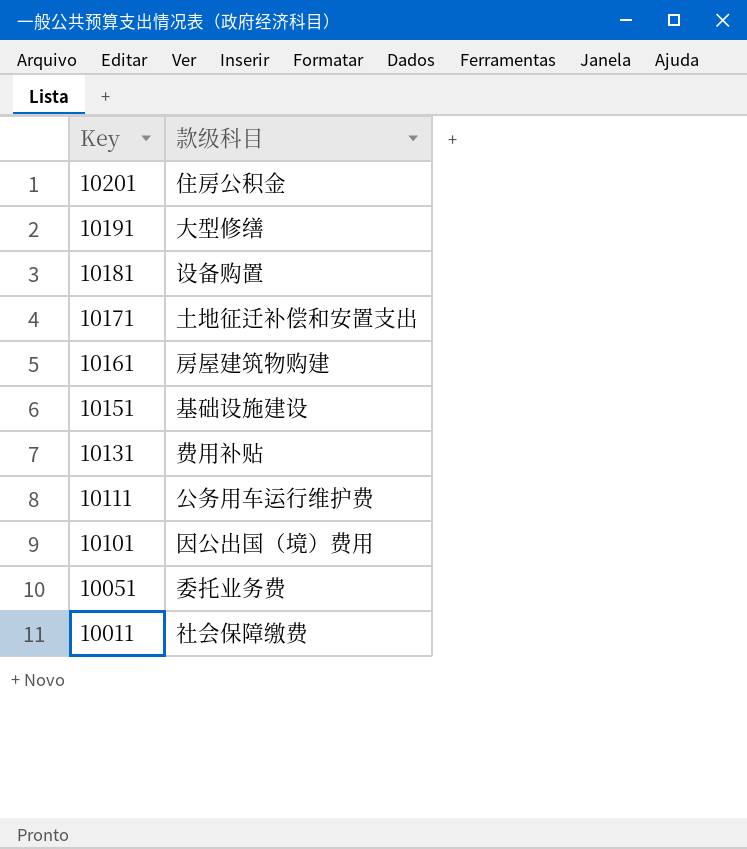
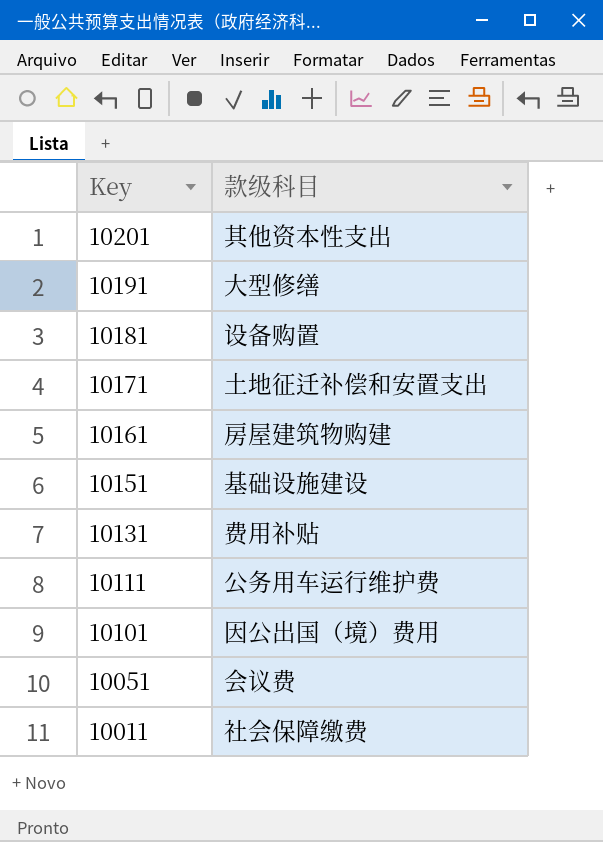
10201 | 款级科目: 住房公积金 -> 其他资本性支出
10051 | 款级科目: 委托业务费 -> 会议费

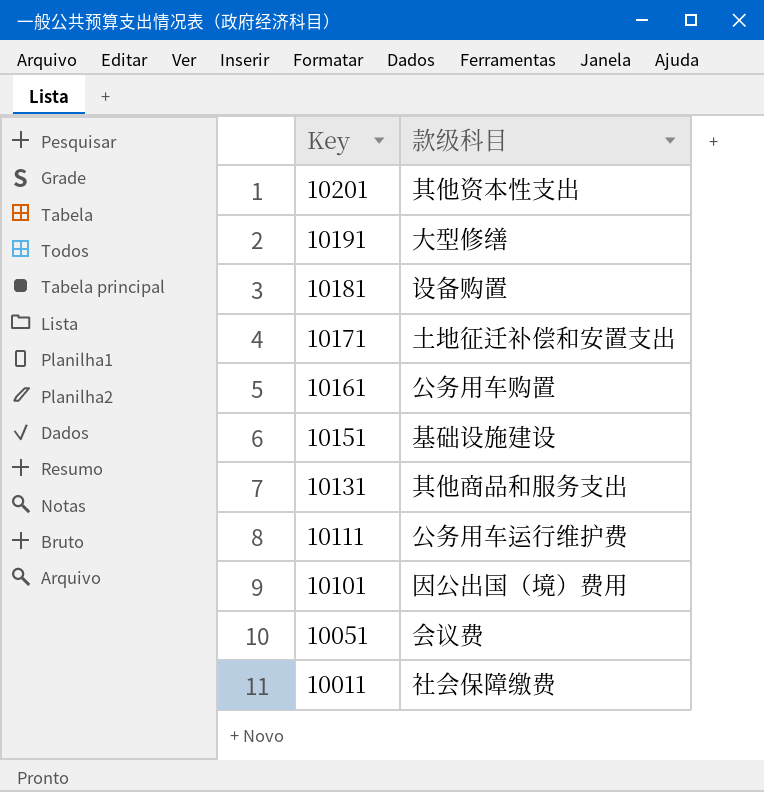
10161 | 款级科目: 房屋建筑物购建 -> 公务用车购置
10131 | 款级科目: 费用补贴 -> 其他商品和服务支出

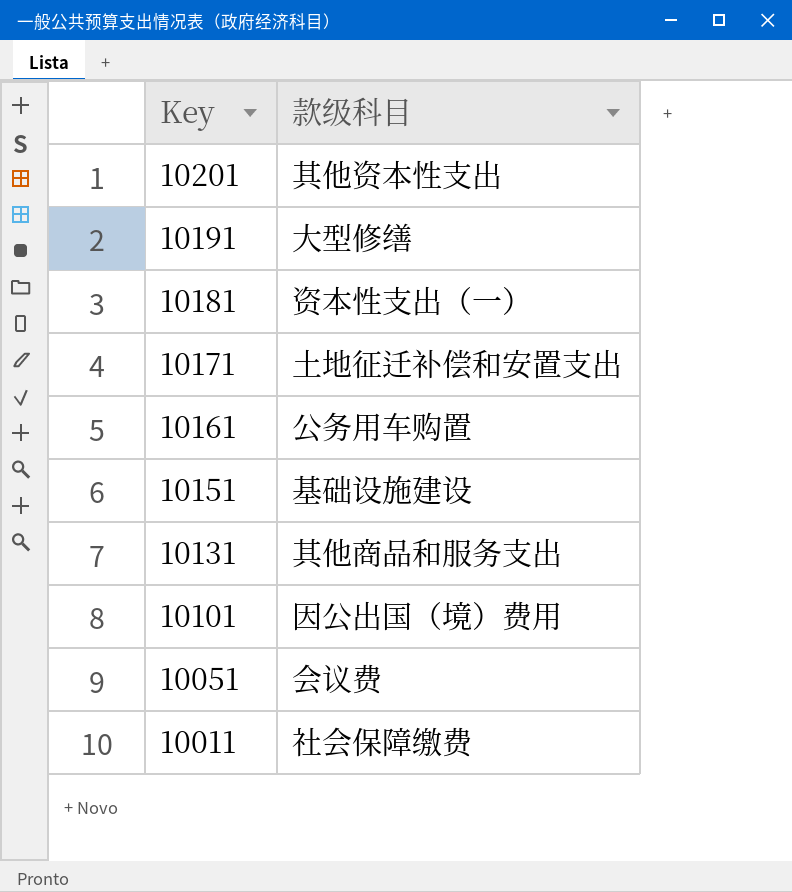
row 10111: 公务用车运行维护费 -> none
10181 | 款级科目: 设备购置 -> 资本性支出（一）

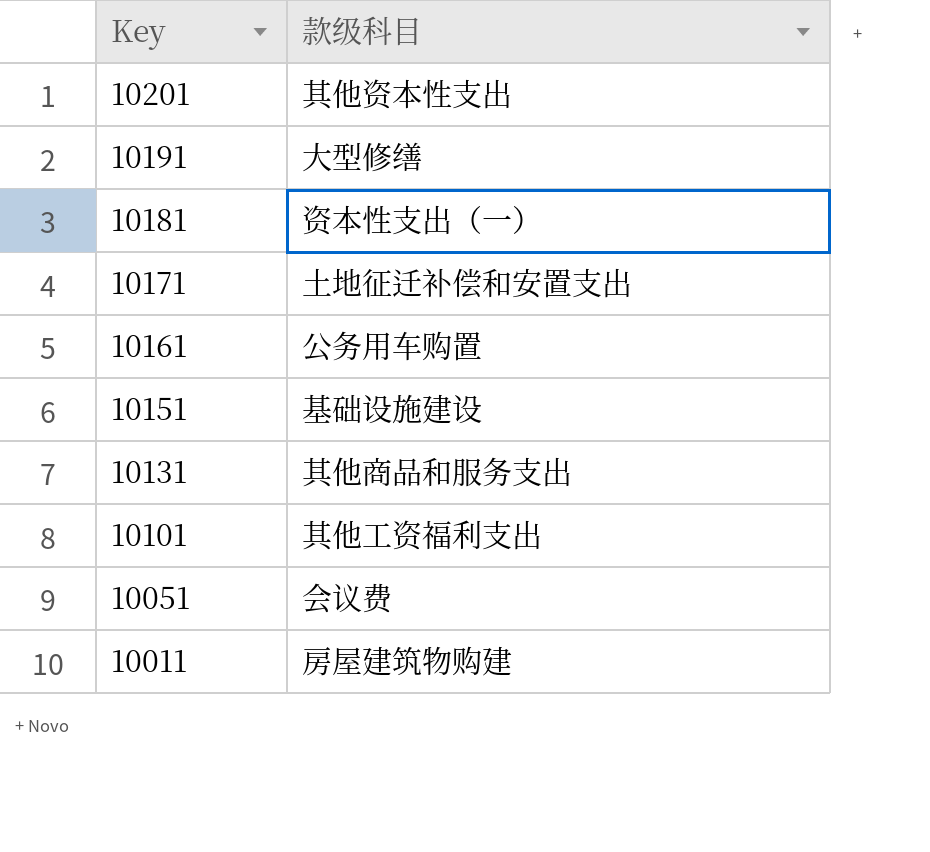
10101 | 款级科目: 因公出国（境）费用 -> 其他工资福利支出
10011 | 款级科目: 社会保障缴费 -> 房屋建筑物购建

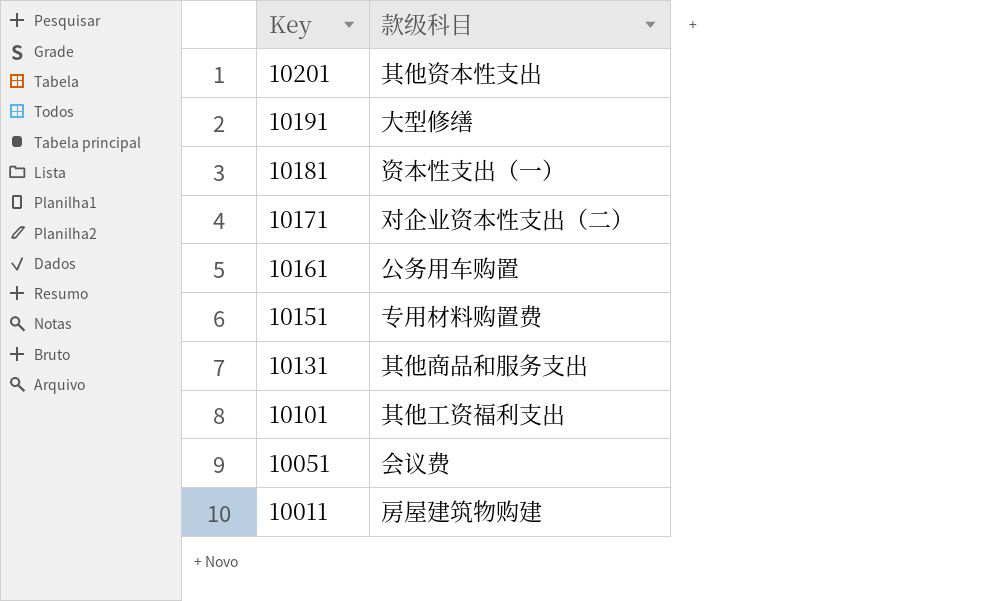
10171 | 款级科目: 土地征迁补偿和安置支出 -> 对企业资本性支出（二）
10151 | 款级科目: 基础设施建设 -> 专用材料购置费

